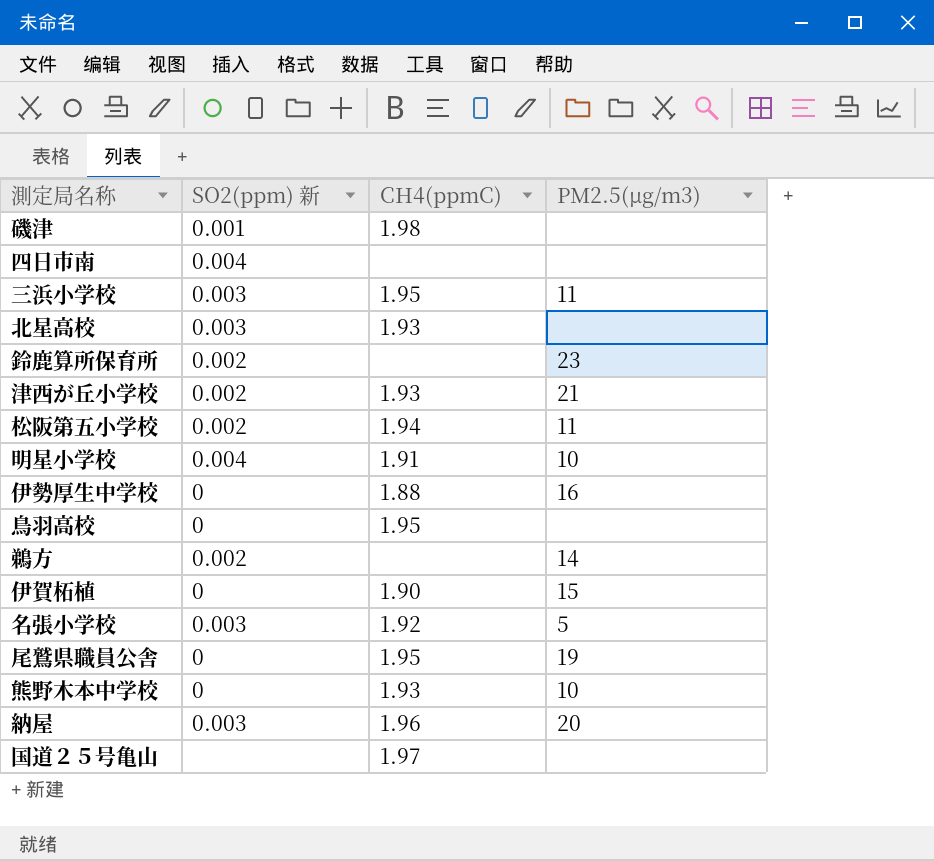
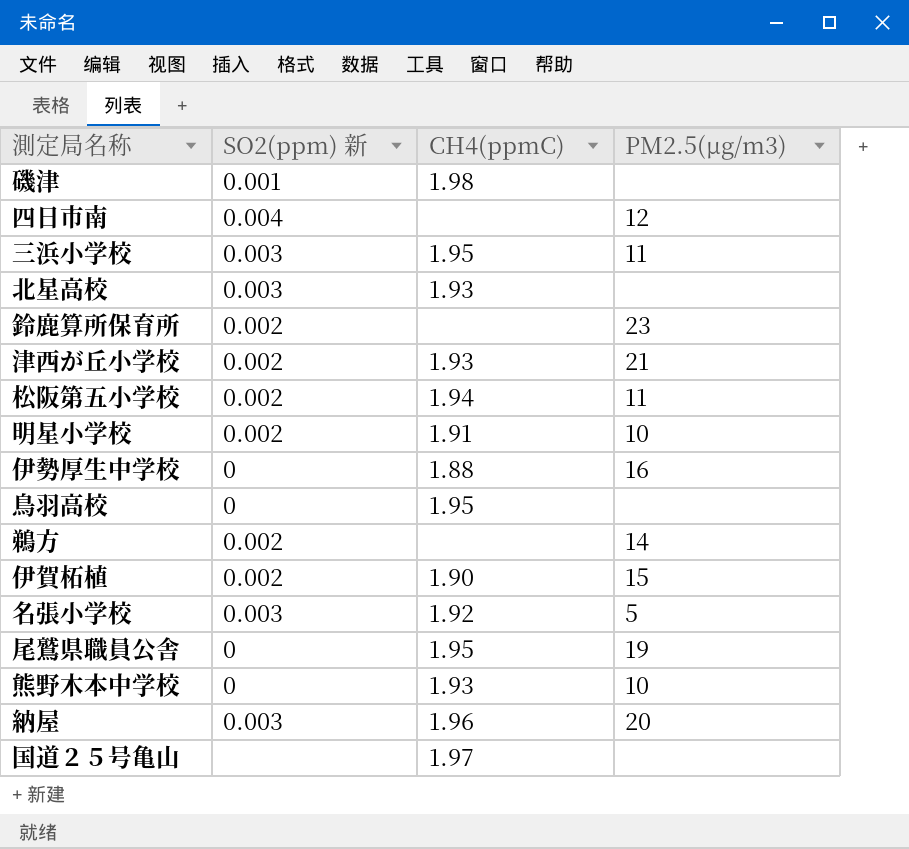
四日市南 | PM2.5(μg/m3): none -> 12
明星小学校 | SO2(ppm) 新: 0.004 -> 0.002
伊賀柘植 | SO2(ppm) 新: 0 -> 0.002

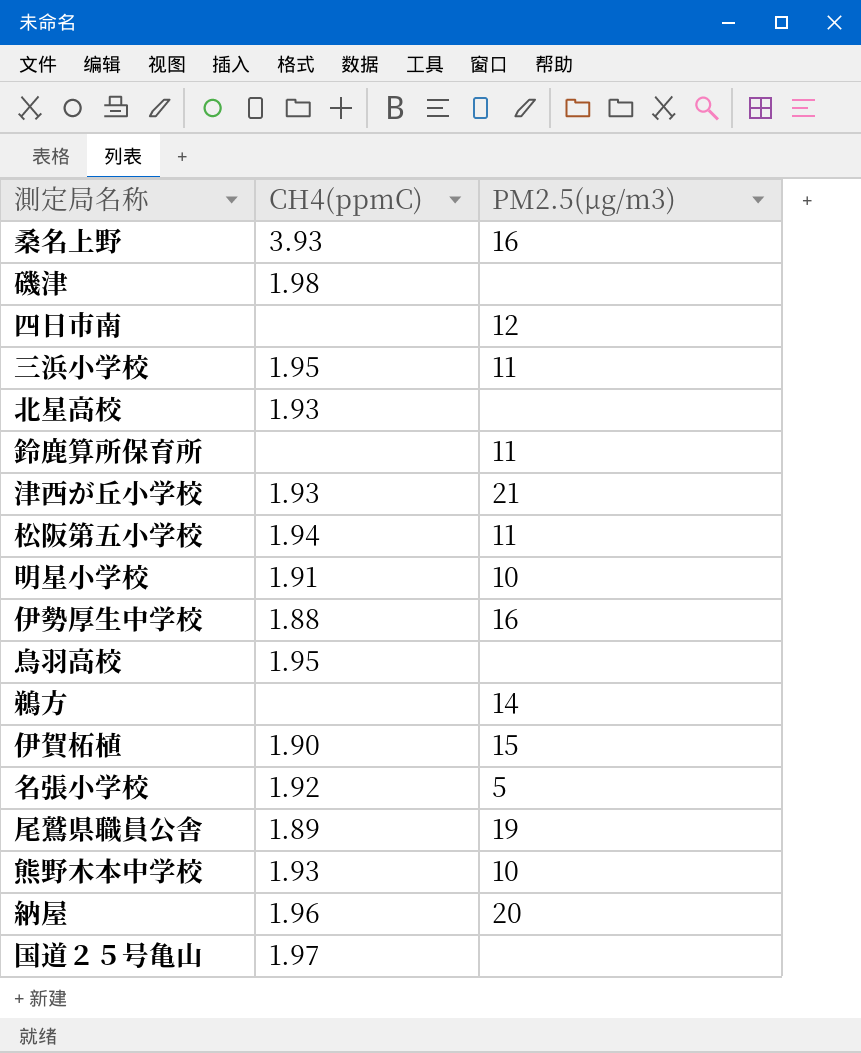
column SO2(ppm) 新 | position: 2 -> none
row 桑名上野: none -> 3.93 | 16
鈴鹿算所保育所 | PM2.5(μg/m3): 23 -> 11
尾鷲県職員公舎 | CH4(ppmC): 1.95 -> 1.89

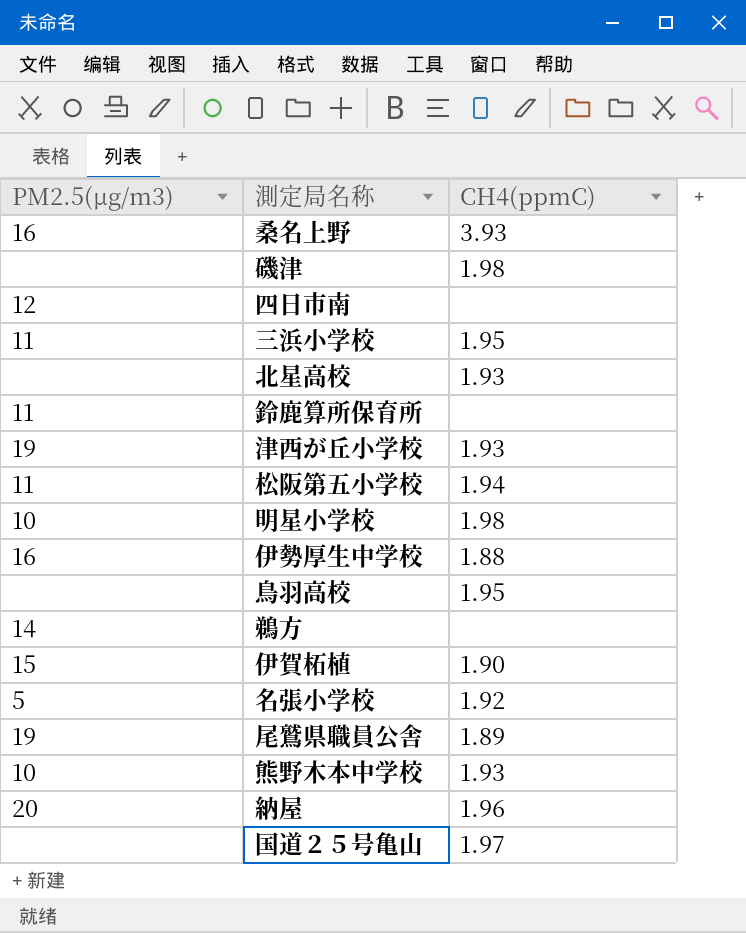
column PM2.5(μg/m3) | position: 3 -> 1
津西が丘小学校 | PM2.5(μg/m3): 21 -> 19
明星小学校 | CH4(ppmC): 1.91 -> 1.98

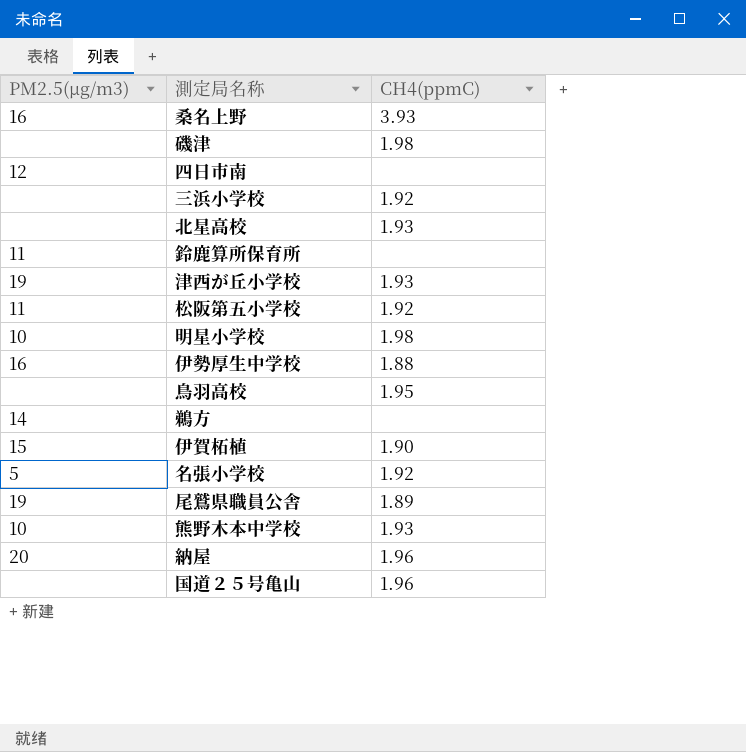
三浜小学校 | PM2.5(μg/m3): 11 -> none
三浜小学校 | CH4(ppmC): 1.95 -> 1.92
松阪第五小学校 | CH4(ppmC): 1.94 -> 1.92
国道２５号亀山 | CH4(ppmC): 1.97 -> 1.96

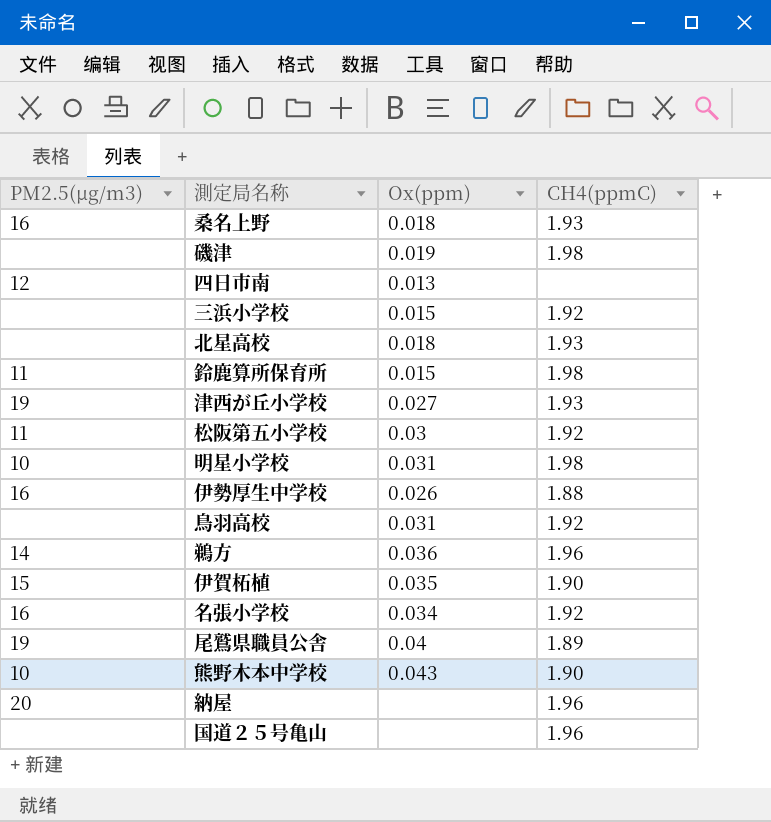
column Ox(ppm) | position: none -> 3
桑名上野 | CH4(ppmC): 3.93 -> 1.93
鈴鹿算所保育所 | CH4(ppmC): none -> 1.98
鳥羽高校 | CH4(ppmC): 1.95 -> 1.92
鵜方 | CH4(ppmC): none -> 1.96
名張小学校 | PM2.5(μg/m3): 5 -> 16
熊野木本中学校 | CH4(ppmC): 1.93 -> 1.90

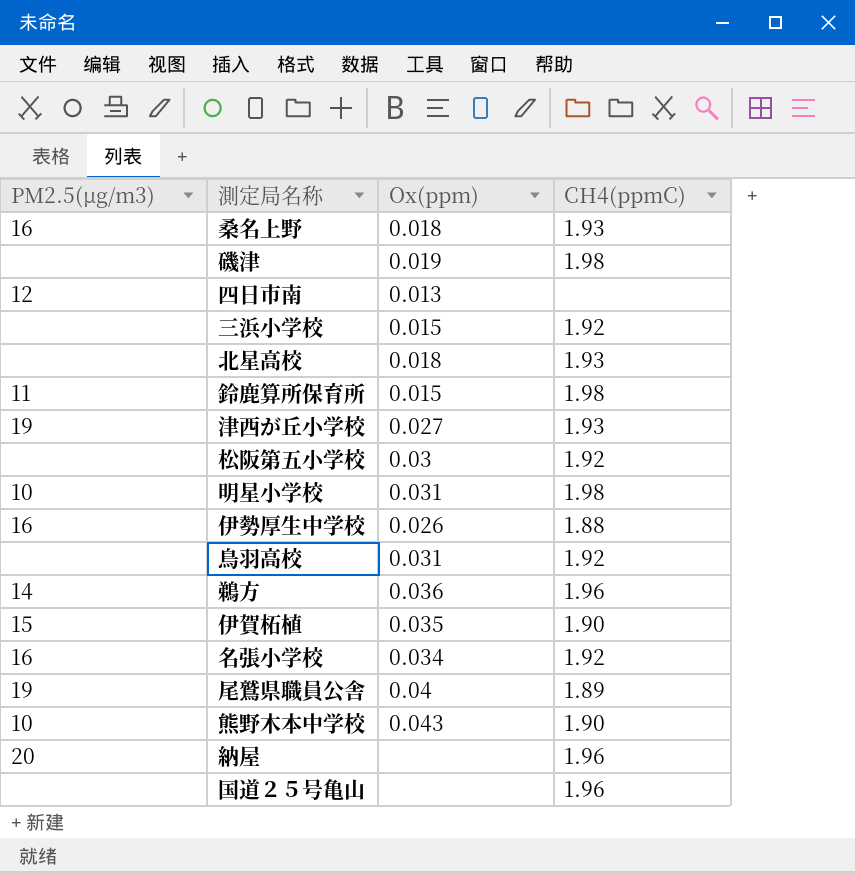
松阪第五小学校 | PM2.5(μg/m3): 11 -> none

